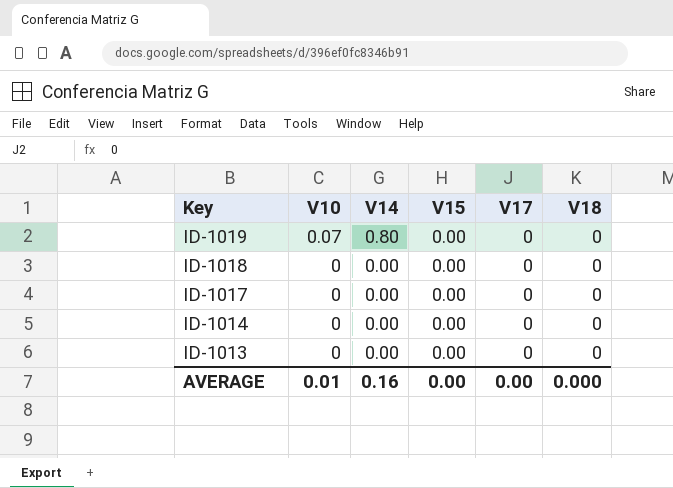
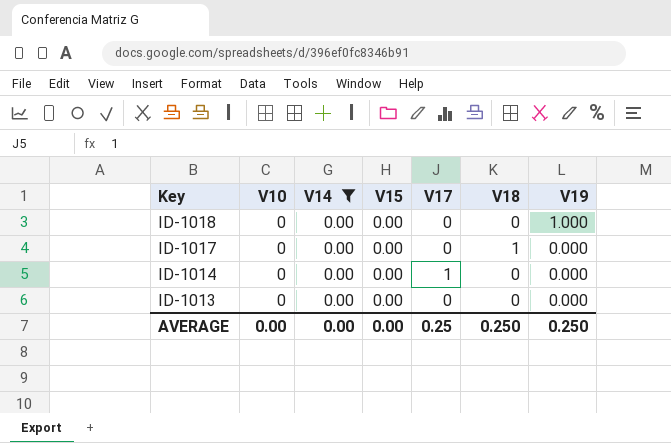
filter: none -> V14 = 0.00
column V19 | position: none -> 7
ID-1017 | V18: 0 -> 1
ID-1014 | V17: 0 -> 1
AVERAGE | V10: 0.01 -> 0.00
AVERAGE | V14: 0.16 -> 0.00
AVERAGE | V17: 0.00 -> 0.25
AVERAGE | V18: 0.000 -> 0.250

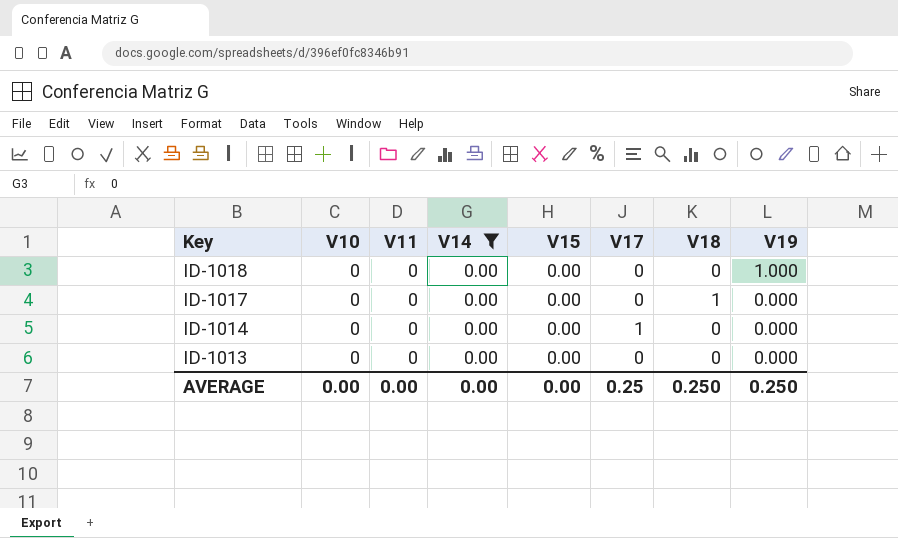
column V11 | position: none -> 3

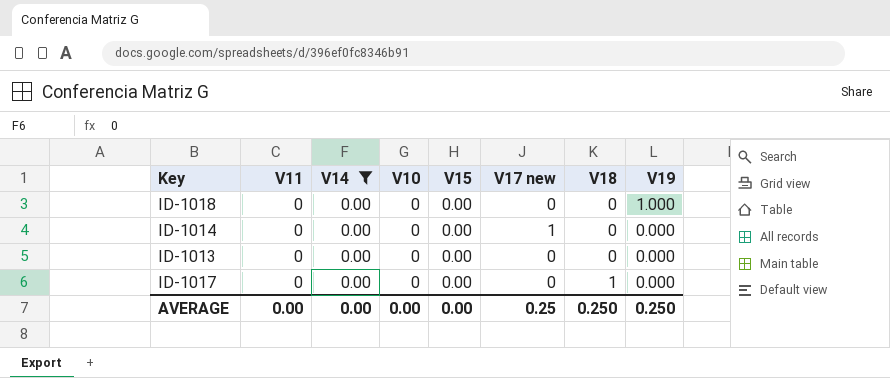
row order: Key descending -> V18 ascending
column V10 | position: 2 -> 4
column name: V17 -> V17 new

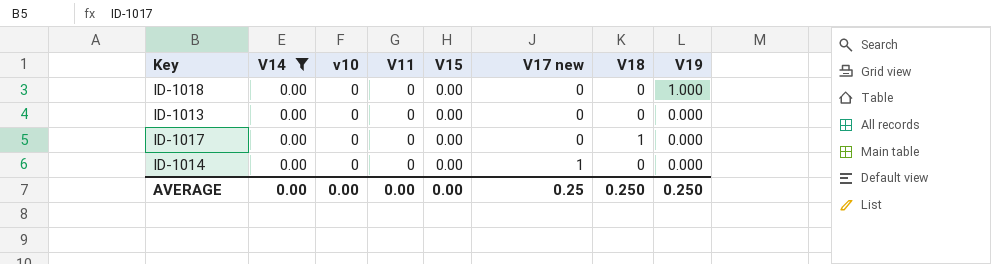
row order: V18 ascending -> V17 new ascending
column name: V10 -> v10
column V11 | position: 2 -> 4

